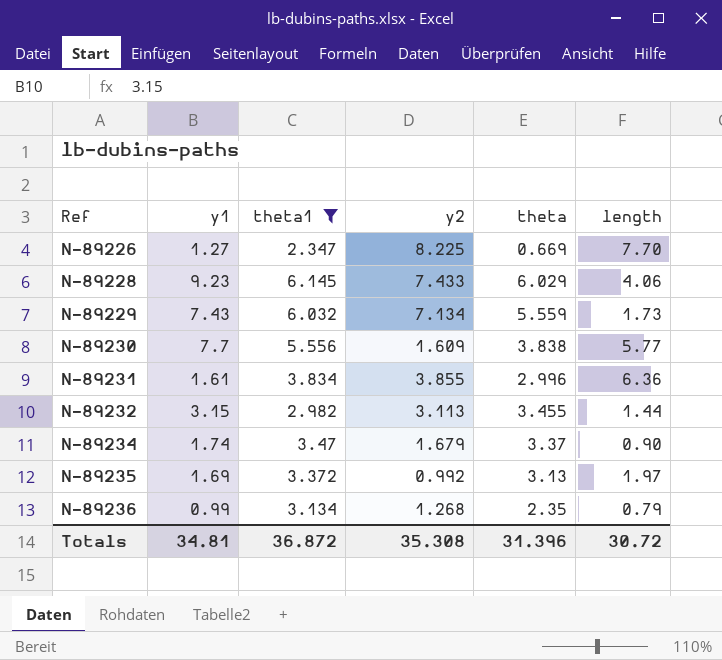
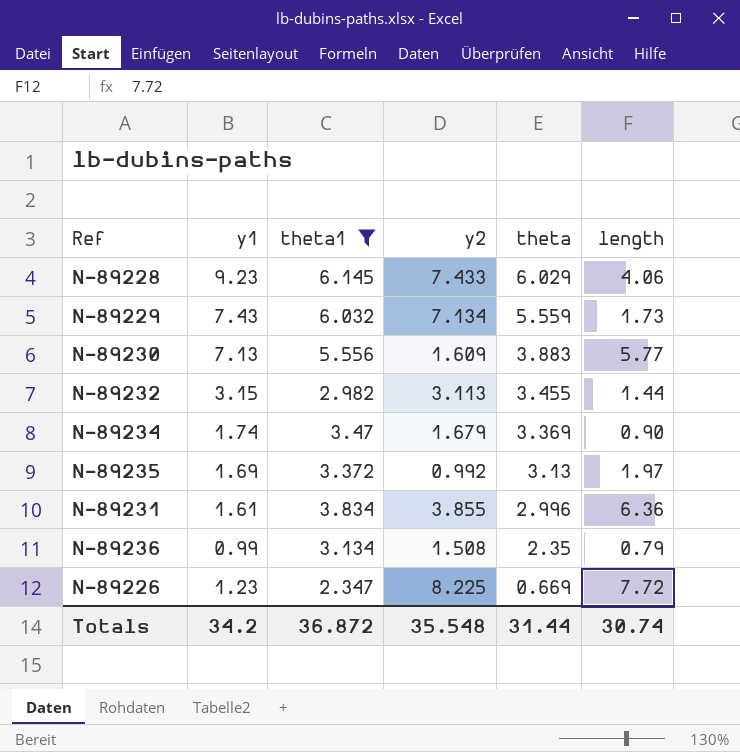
row order: Ref ascending -> theta descending
N-89230 | y1: 7.7 -> 7.13
N-89230 | theta: 3.838 -> 3.883
N-89234 | theta: 3.37 -> 3.369
N-89236 | y2: 1.268 -> 1.508
N-89226 | y1: 1.27 -> 1.23
N-89226 | length: 7.70 -> 7.72
Totals | y1: 34.81 -> 34.2
Totals | y2: 35.308 -> 35.548
Totals | theta: 31.396 -> 31.44
Totals | length: 30.72 -> 30.74

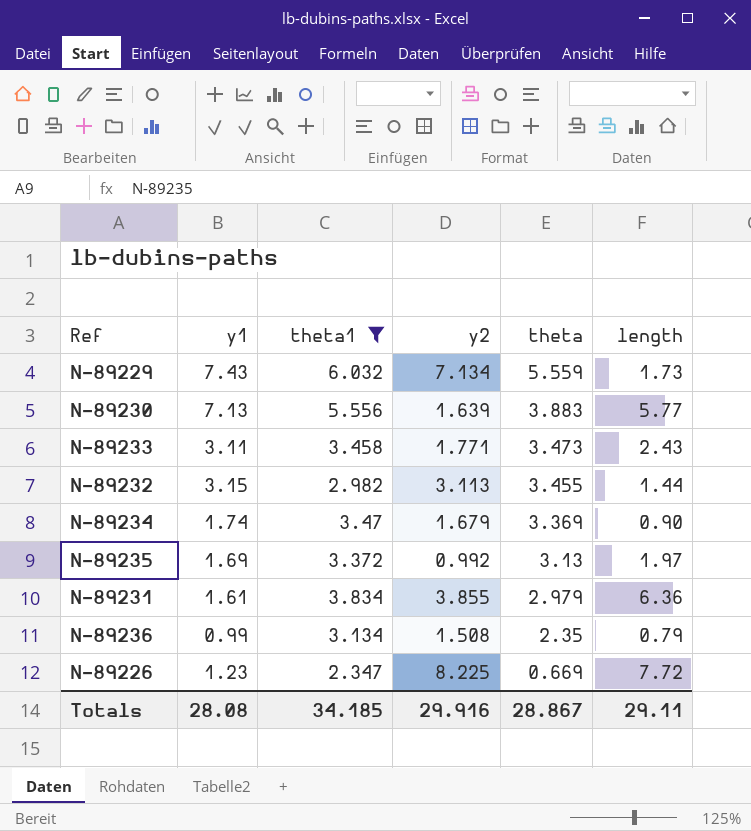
row N-89228: 9.23 | 6.145 | 7.433 | 6.029 | 4.06 -> none
N-89230 | y2: 1.609 -> 1.639
row N-89233: none -> 3.11 | 3.458 | 1.771 | 3.473 | 2.43
N-89231 | theta: 2.996 -> 2.979
Totals | y1: 34.2 -> 28.08
Totals | theta1: 36.872 -> 34.185
Totals | y2: 35.548 -> 29.916
Totals | theta: 31.44 -> 28.867
Totals | length: 30.74 -> 29.11

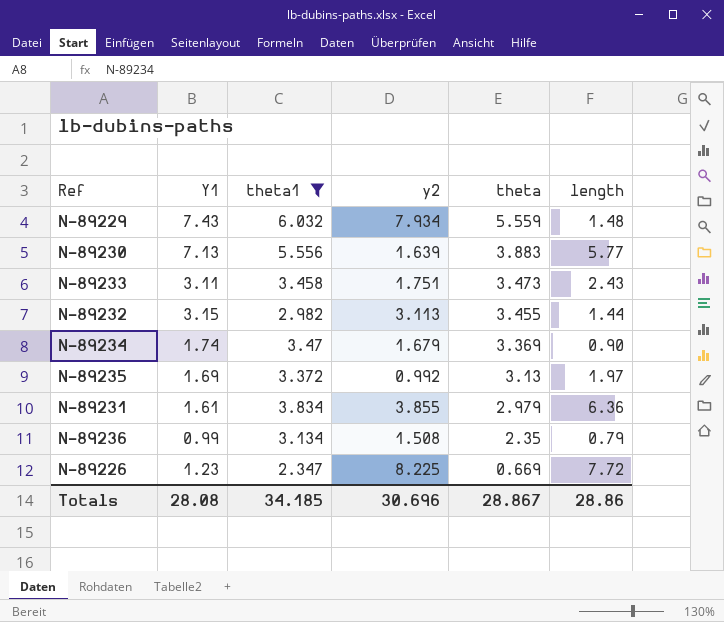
column name: y1 -> Y1
N-89229 | y2: 7.134 -> 7.934
N-89229 | length: 1.73 -> 1.48
N-89233 | y2: 1.771 -> 1.751
Totals | y2: 29.916 -> 30.696
Totals | length: 29.11 -> 28.86

